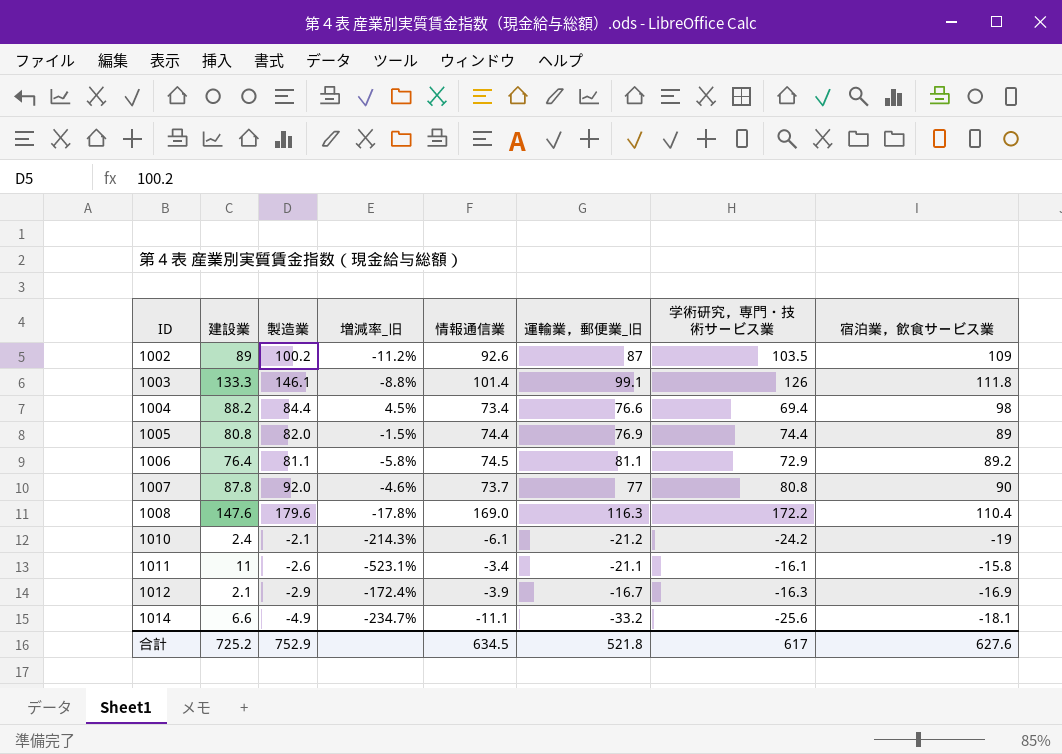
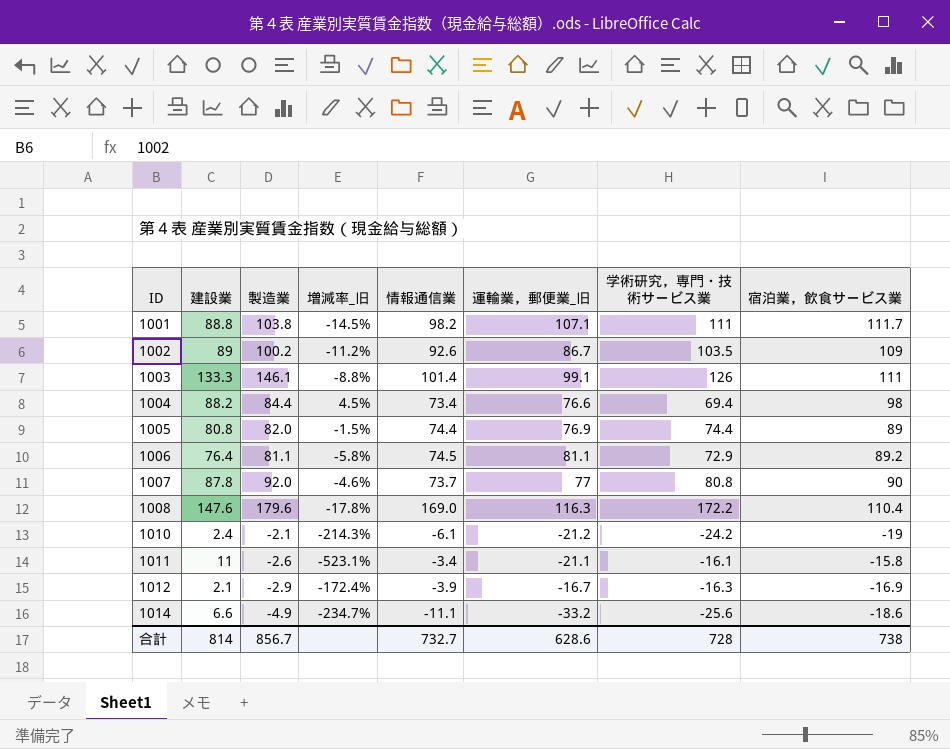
row 1001: none -> 88.8 | 103.8 | -14.5% | 98.2 | 107.1 | 111 | 111.7
1002 | 運輸業，郵便業_旧: 87 -> 86.7
1003 | 宿泊業，飲食サービス業: 111.8 -> 111
1014 | 宿泊業，飲食サービス業: -18.1 -> -18.6
合計 | 建設業: 725.2 -> 814
合計 | 製造業: 752.9 -> 856.7
合計 | 情報通信業: 634.5 -> 732.7
合計 | 運輸業，郵便業_旧: 521.8 -> 628.6
合計 | 学術研究，専門・技術サービス業: 617 -> 728
合計 | 宿泊業，飲食サービス業: 627.6 -> 738

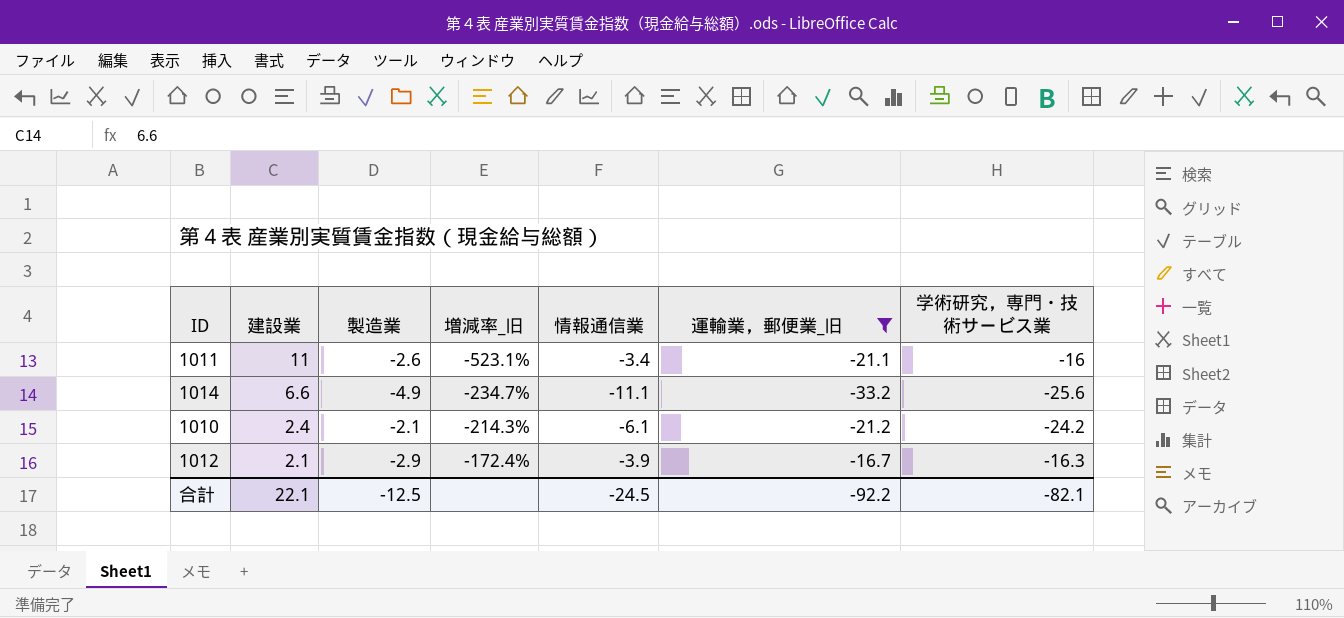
filter: none -> 運輸業，郵便業_旧 <= -16.7
row order: ID ascending -> 建設業 descending
column 宿泊業，飲食サービス業 | position: 8 -> none
1011 | 学術研究，専門・技術サービス業: -16.1 -> -16
合計 | 建設業: 814 -> 22.1
合計 | 製造業: 856.7 -> -12.5
合計 | 情報通信業: 732.7 -> -24.5
合計 | 運輸業，郵便業_旧: 628.6 -> -92.2
合計 | 学術研究，専門・技術サービス業: 728 -> -82.1

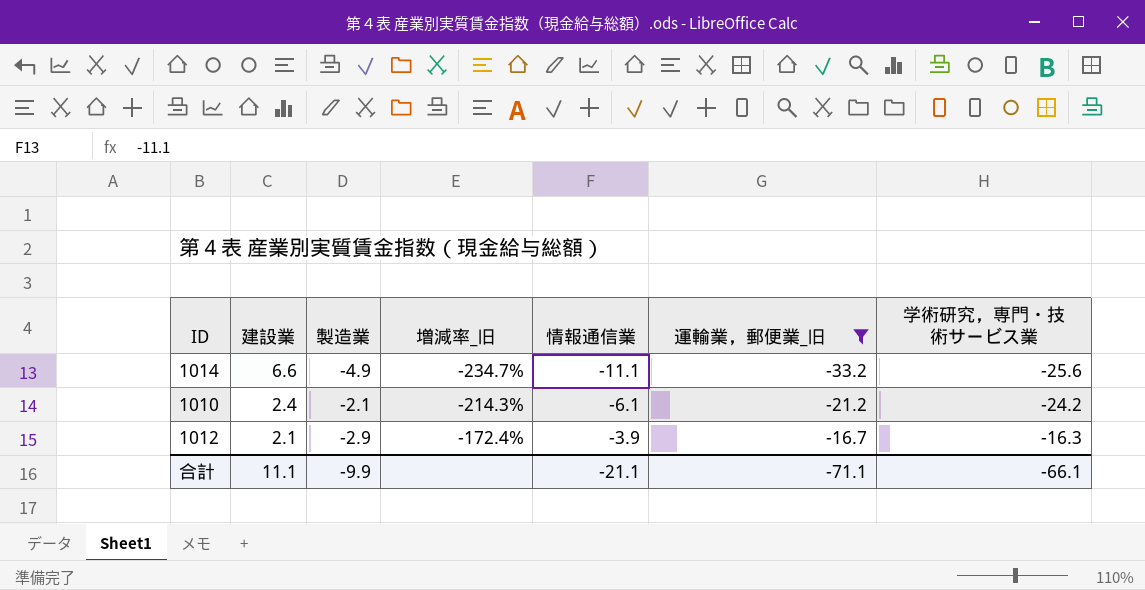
row 1011: 11 | -2.6 | -523.1% | -3.4 | -21.1 | -16 -> none
合計 | 建設業: 22.1 -> 11.1
合計 | 製造業: -12.5 -> -9.9
合計 | 情報通信業: -24.5 -> -21.1
合計 | 運輸業，郵便業_旧: -92.2 -> -71.1
合計 | 学術研究，専門・技術サービス業: -82.1 -> -66.1

